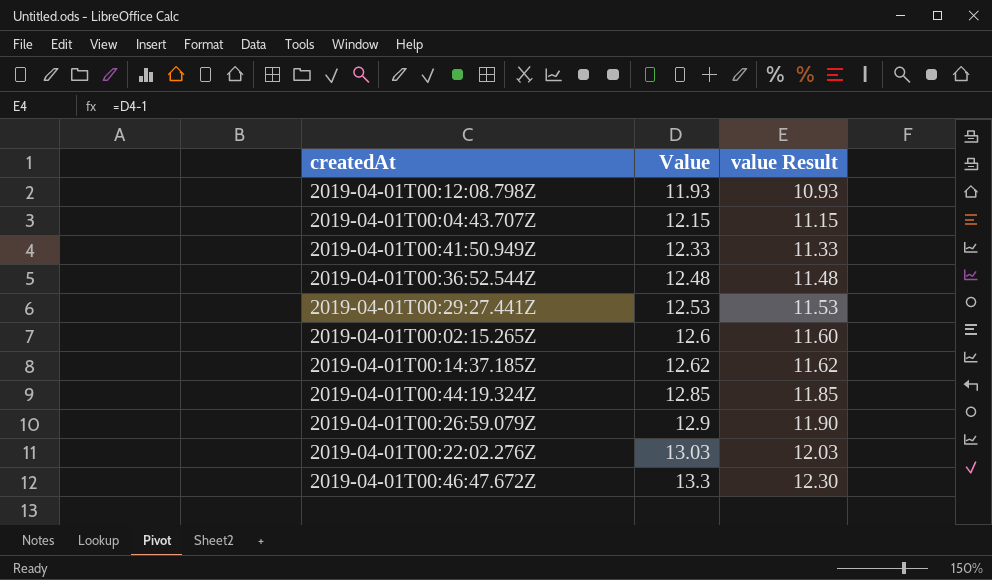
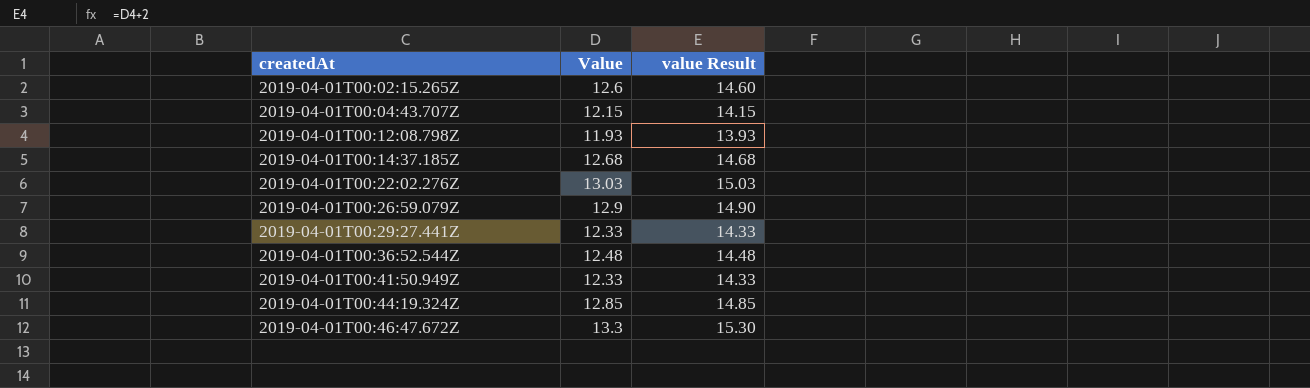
row order: Value ascending -> createdAt ascending
column value Result | formula: [Value] - 1 -> [Value] + 2
2019-04-01T00:14:37.185Z | Value: 12.62 -> 12.68
2019-04-01T00:29:27.441Z | Value: 12.53 -> 12.33

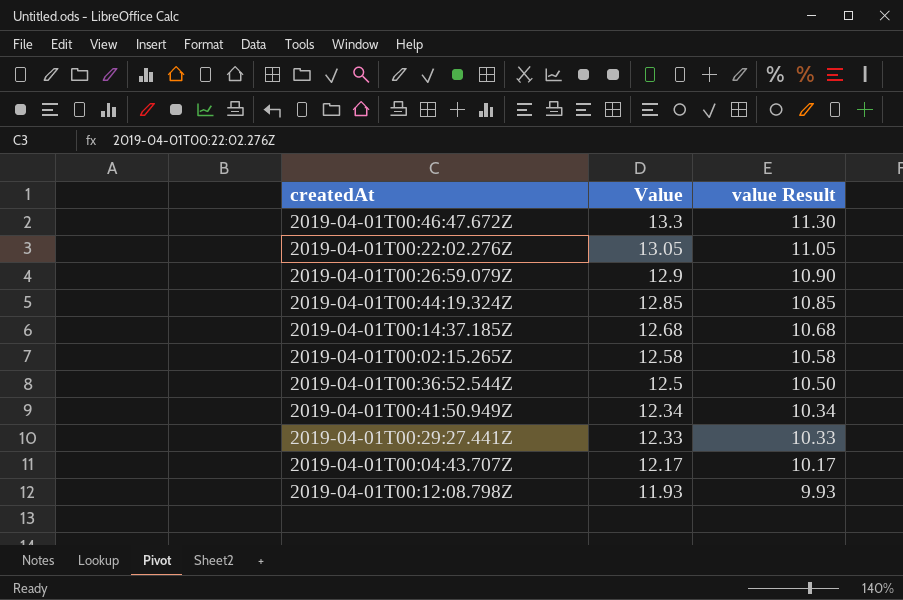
row order: createdAt ascending -> Value descending
column value Result | formula: [Value] + 2 -> [Value] - 2
2019-04-01T00:22:02.276Z | Value: 13.03 -> 13.05
2019-04-01T00:02:15.265Z | Value: 12.6 -> 12.58
2019-04-01T00:36:52.544Z | Value: 12.48 -> 12.5
2019-04-01T00:41:50.949Z | Value: 12.33 -> 12.34
2019-04-01T00:04:43.707Z | Value: 12.15 -> 12.17

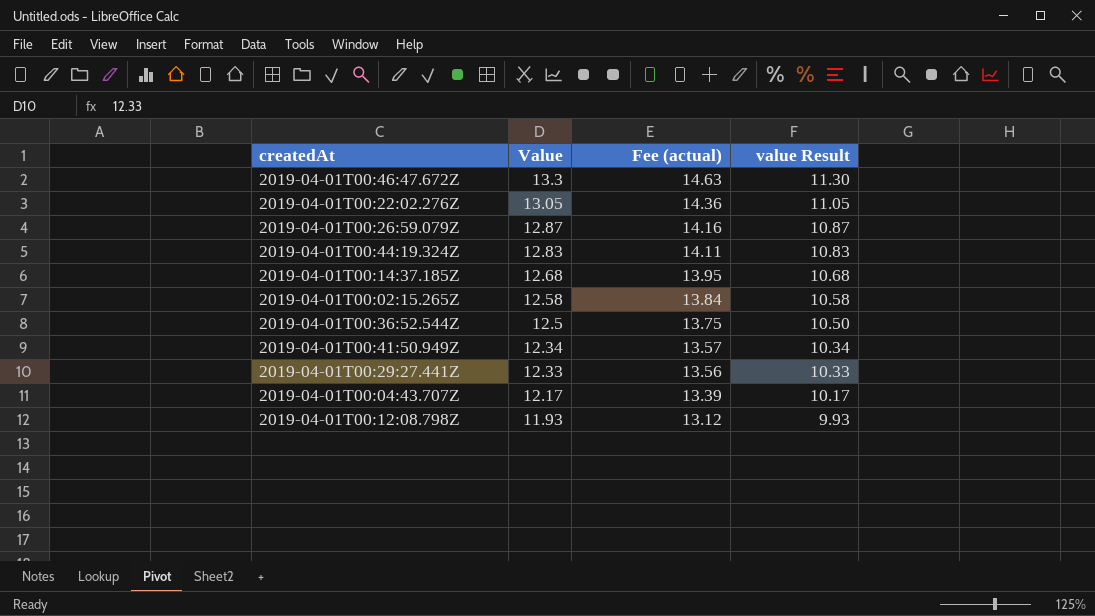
column Fee (actual) | formula: none -> [Value] * 1.1
2019-04-01T00:26:59.079Z | Value: 12.9 -> 12.87
2019-04-01T00:26:59.079Z | value Result: 10.90 -> 10.87
2019-04-01T00:44:19.324Z | Value: 12.85 -> 12.83
2019-04-01T00:44:19.324Z | value Result: 10.85 -> 10.83

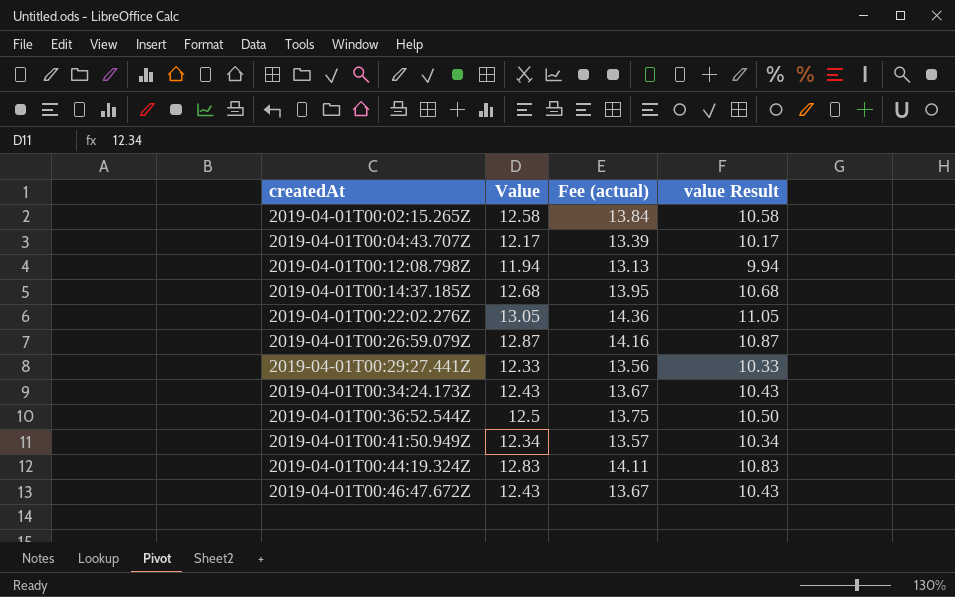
row order: Value descending -> createdAt ascending
2019-04-01T00:12:08.798Z | Value: 11.93 -> 11.94
2019-04-01T00:12:08.798Z | Fee (actual): 13.12 -> 13.13
2019-04-01T00:12:08.798Z | value Result: 9.93 -> 9.94
row 2019-04-01T00:34:24.173Z: none -> 12.43 | 13.67 | 10.43
2019-04-01T00:46:47.672Z | Value: 13.3 -> 12.43
2019-04-01T00:46:47.672Z | Fee (actual): 14.63 -> 13.67
2019-04-01T00:46:47.672Z | value Result: 11.30 -> 10.43

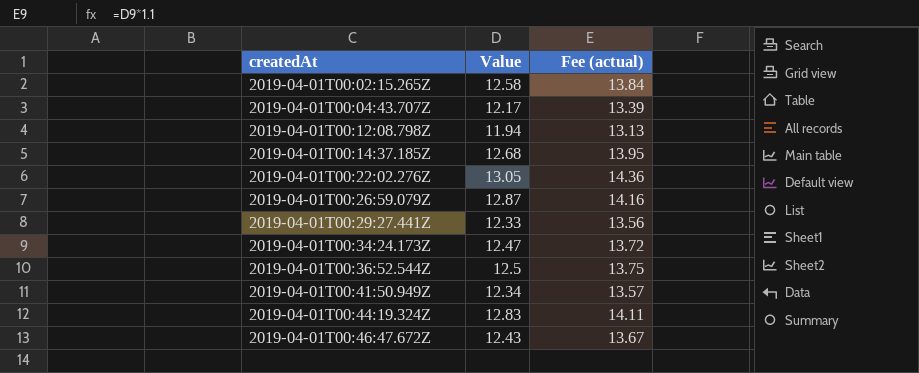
column value Result | formula: [Value] - 2 -> none
2019-04-01T00:34:24.173Z | Value: 12.43 -> 12.47
2019-04-01T00:34:24.173Z | Fee (actual): 13.67 -> 13.72

